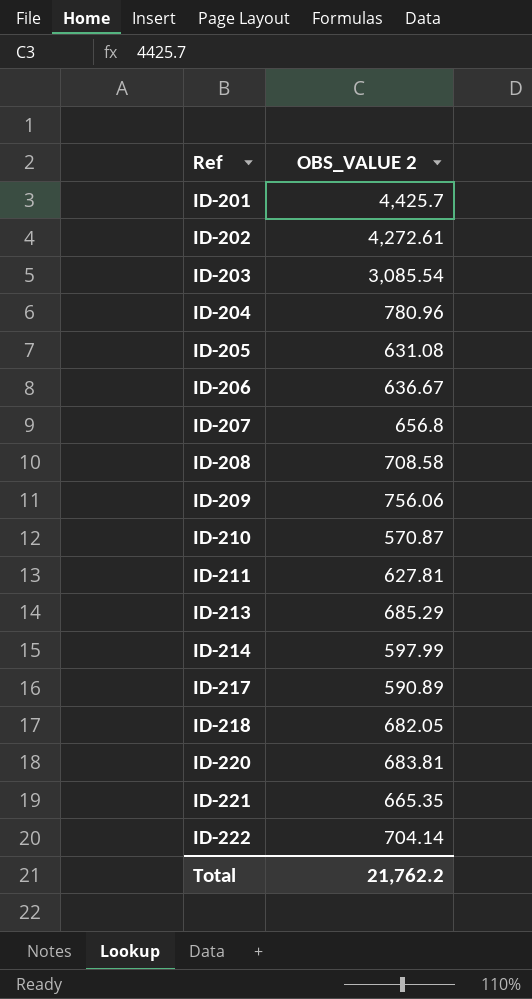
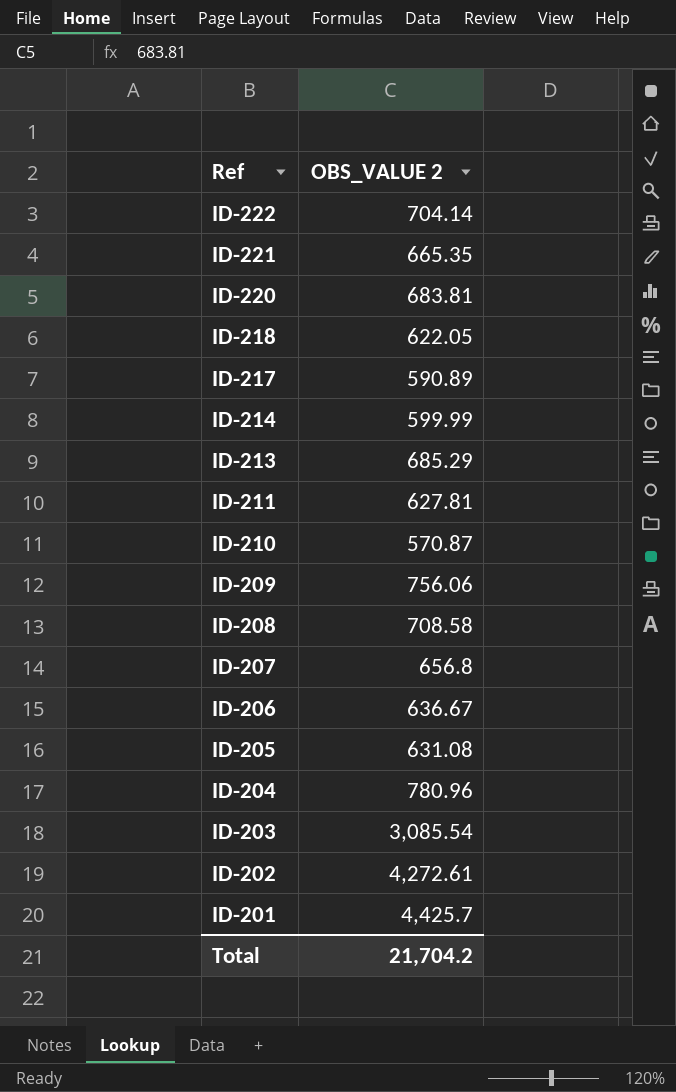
row order: Ref ascending -> Ref descending
ID-218 | OBS_VALUE 2: 682.05 -> 622.05
ID-214 | OBS_VALUE 2: 597.99 -> 599.99
Total | OBS_VALUE 2: 21,762.2 -> 21,704.2

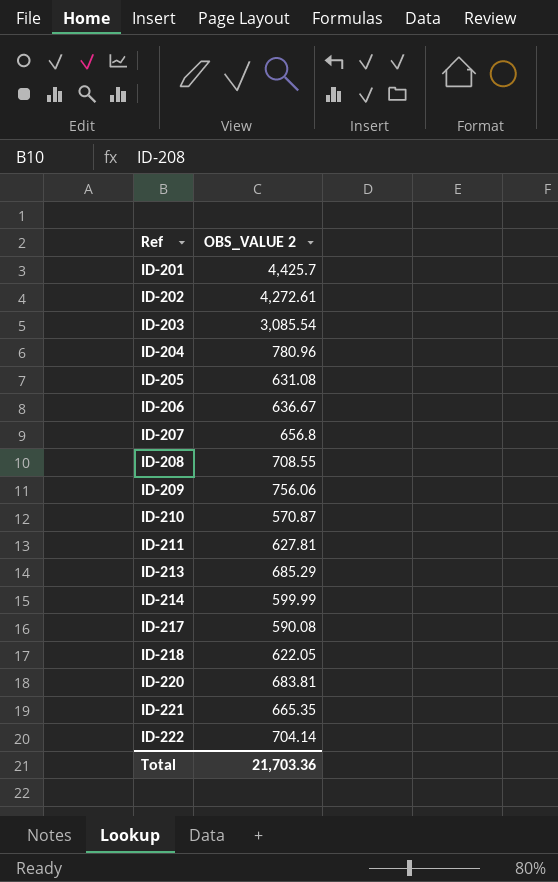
row order: Ref descending -> Ref ascending
ID-208 | OBS_VALUE 2: 708.58 -> 708.55
ID-217 | OBS_VALUE 2: 590.89 -> 590.08
Total | OBS_VALUE 2: 21,704.2 -> 21,703.36

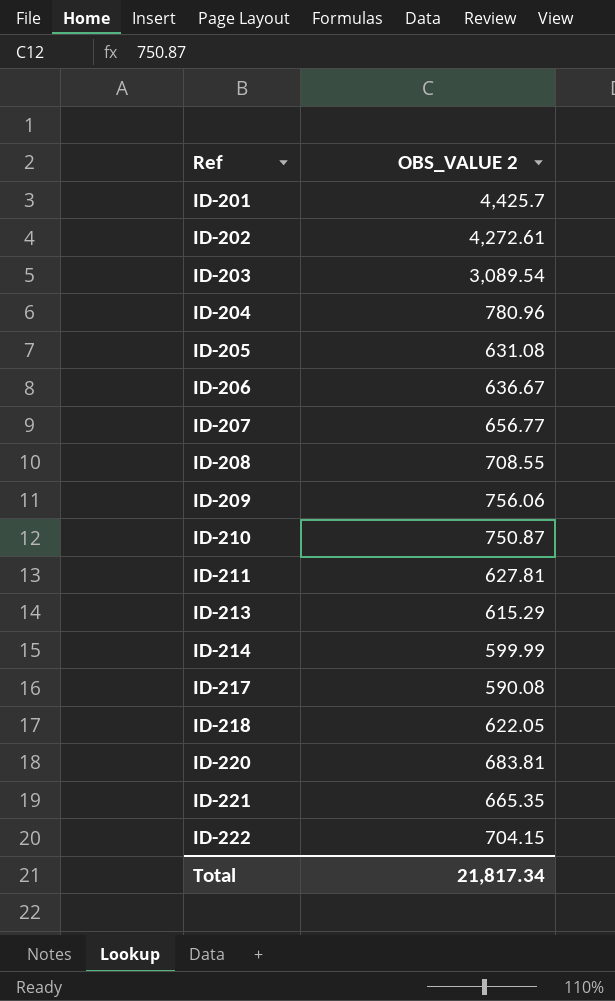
ID-203 | OBS_VALUE 2: 3,085.54 -> 3,089.54
ID-207 | OBS_VALUE 2: 656.8 -> 656.77
ID-210 | OBS_VALUE 2: 570.87 -> 750.87
ID-213 | OBS_VALUE 2: 685.29 -> 615.29
ID-222 | OBS_VALUE 2: 704.14 -> 704.15
Total | OBS_VALUE 2: 21,703.36 -> 21,817.34

